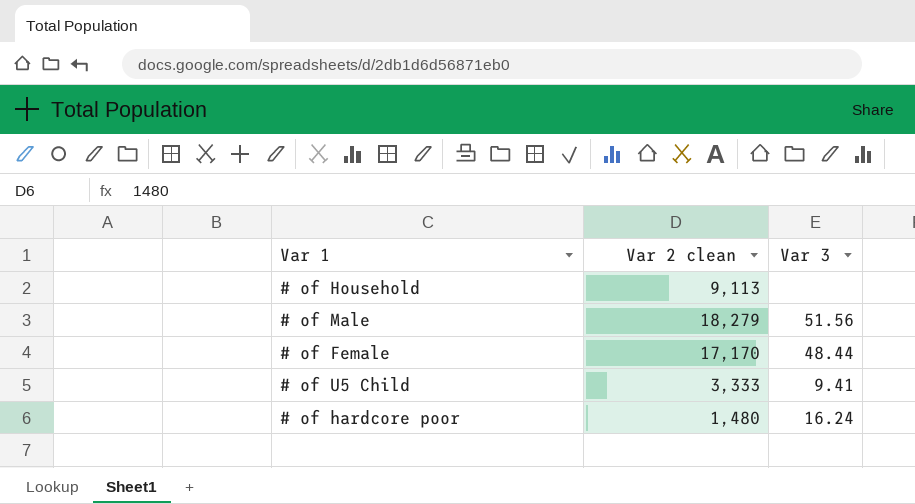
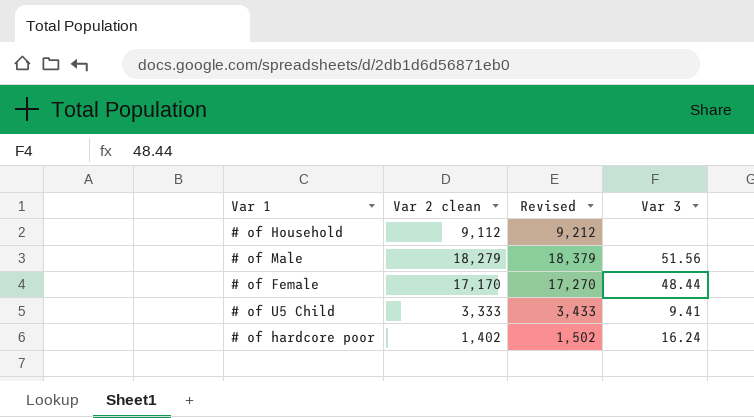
column Revised | formula: none -> [Var 2 clean] + 100
# of Household | Var 2 clean: 9,113 -> 9,112
# of hardcore poor | Var 2 clean: 1,480 -> 1,402

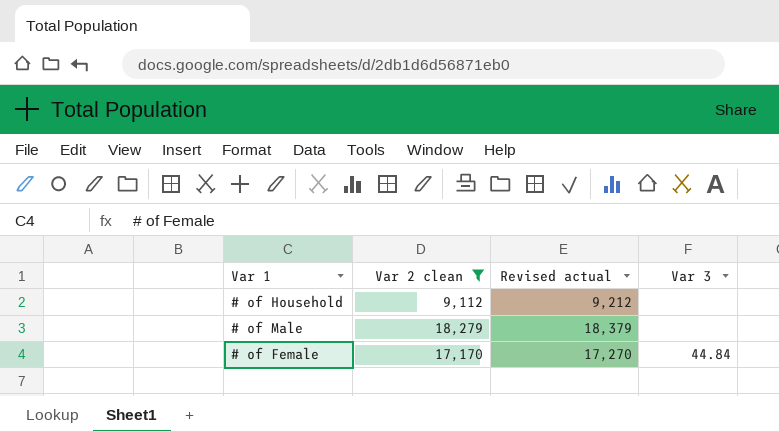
filter: none -> Var 2 clean >= 9,112
column name: Revised -> Revised actual
# of Male | Var 3: 51.56 -> none
# of Female | Var 3: 48.44 -> 44.84

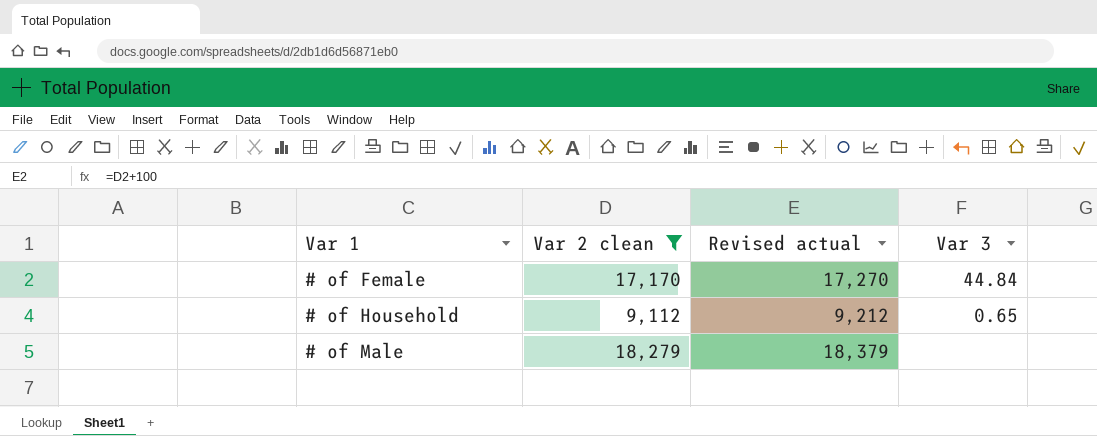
row order: none -> Var 1 ascending
# of Household | Var 3: none -> 0.65

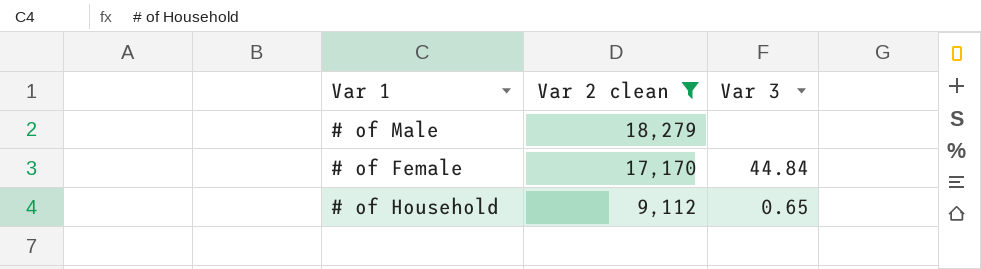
row order: Var 1 ascending -> Var 2 clean descending
column Revised actual | formula: [Var 2 clean] + 100 -> none

